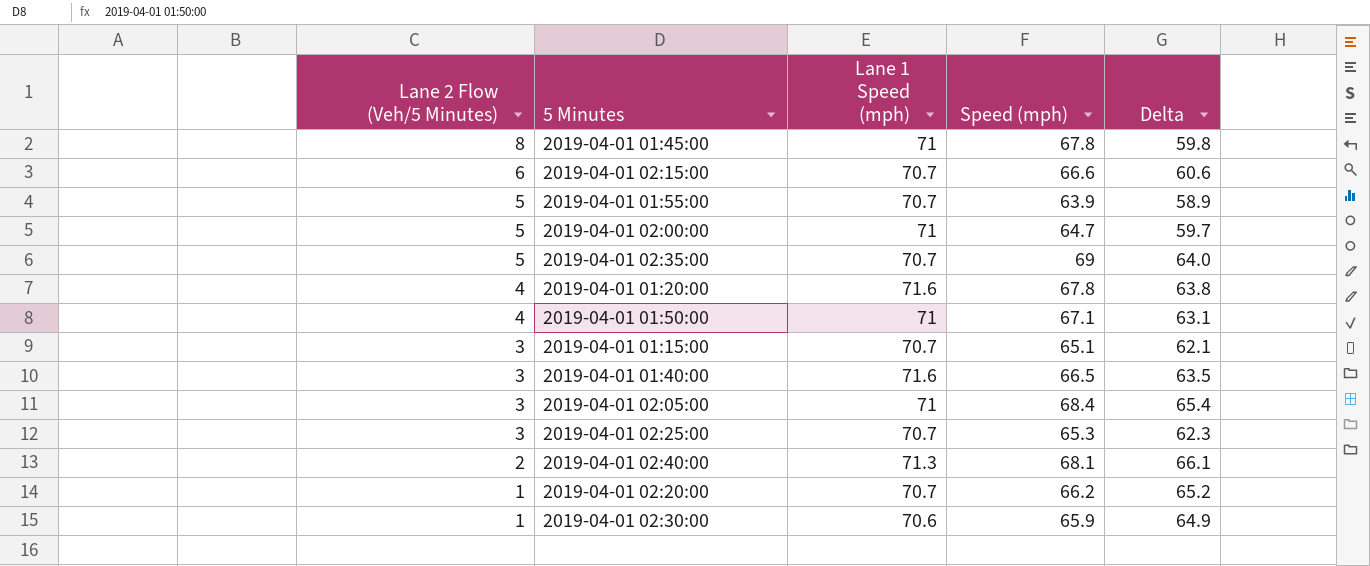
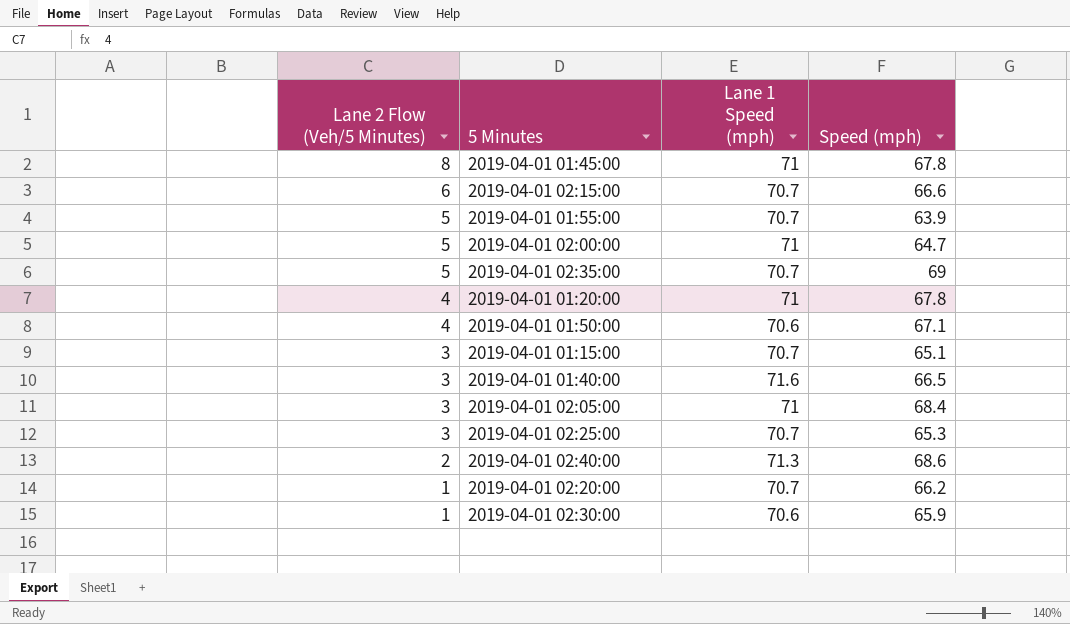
column Delta | formula: [Speed (mph)] - [Lane 2 Flow (Veh/5 Minutes)] -> none
2019-04-01 01:20:00 | Lane 1 Speed (mph): 71.6 -> 71
2019-04-01 01:50:00 | Lane 1 Speed (mph): 71 -> 70.6
2019-04-01 02:40:00 | Speed (mph): 68.1 -> 68.6

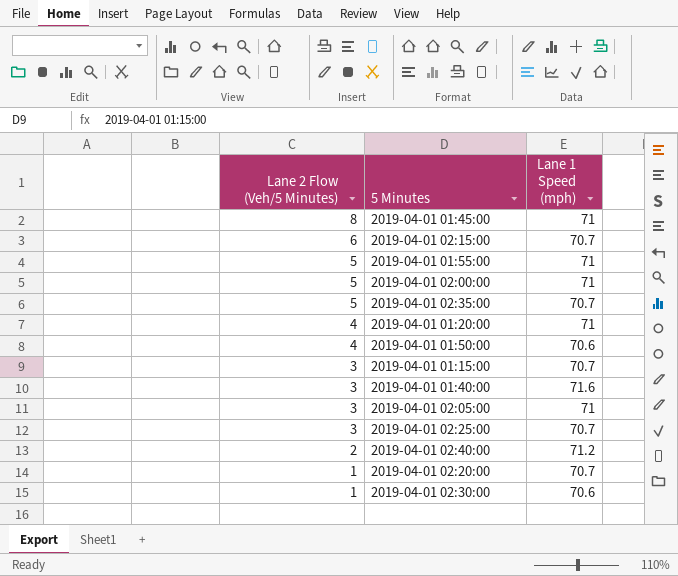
column Speed (mph) | position: 4 -> none
2019-04-01 01:55:00 | Lane 1 Speed (mph): 70.7 -> 71
2019-04-01 02:40:00 | Lane 1 Speed (mph): 71.3 -> 71.2

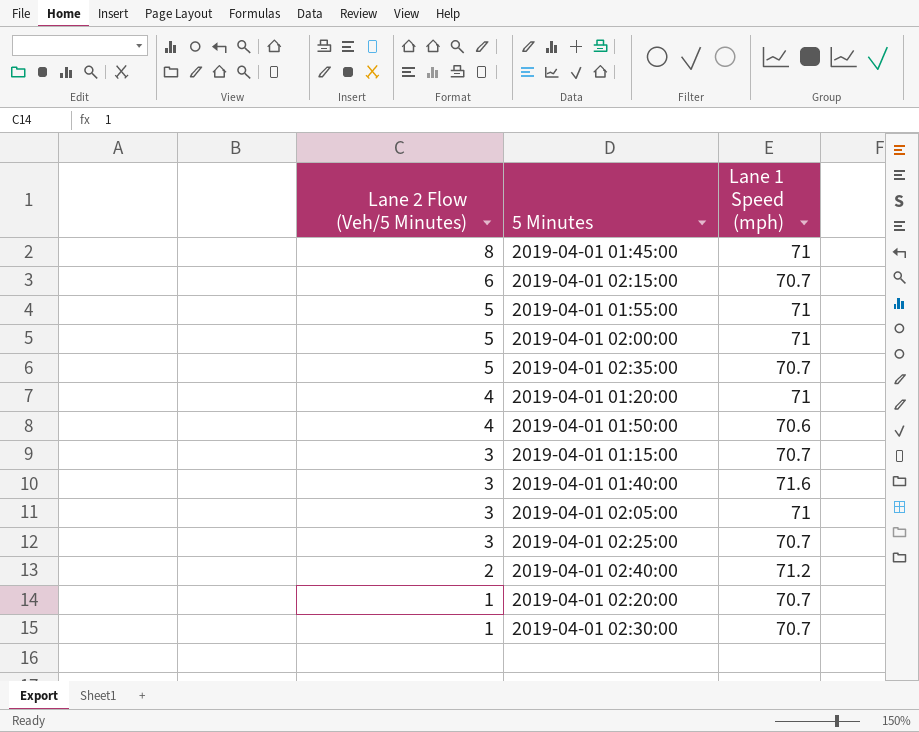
2019-04-01 02:30:00 | Lane 1 Speed (mph): 70.6 -> 70.7

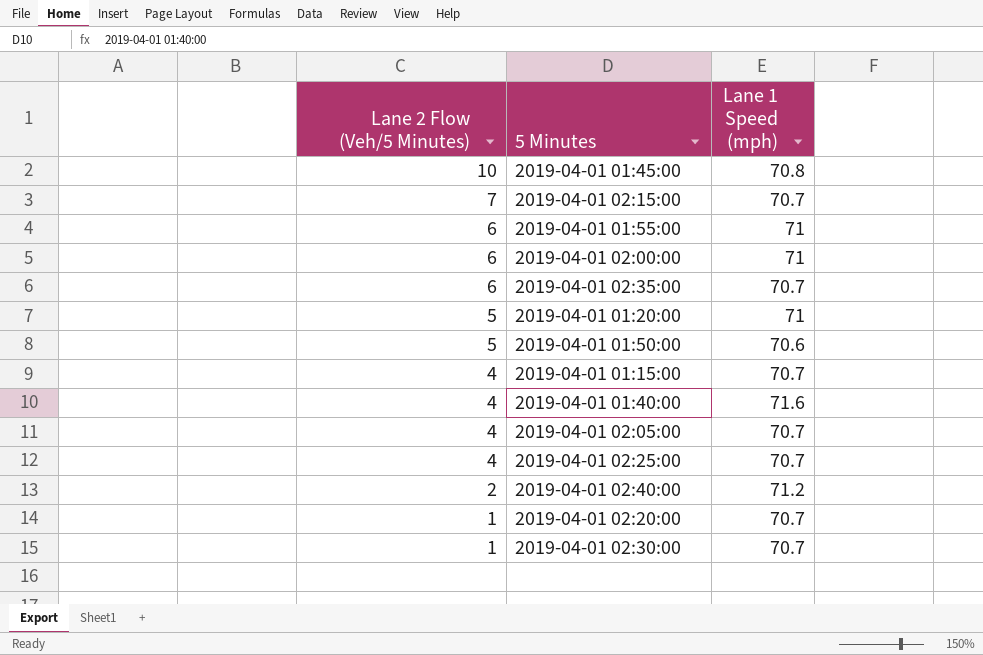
2019-04-01 01:45:00 | Lane 2 Flow (Veh/5 Minutes): 8 -> 10
2019-04-01 01:45:00 | Lane 1 Speed (mph): 71 -> 70.8
2019-04-01 02:15:00 | Lane 2 Flow (Veh/5 Minutes): 6 -> 7
2019-04-01 01:55:00 | Lane 2 Flow (Veh/5 Minutes): 5 -> 6
2019-04-01 02:00:00 | Lane 2 Flow (Veh/5 Minutes): 5 -> 6
2019-04-01 02:35:00 | Lane 2 Flow (Veh/5 Minutes): 5 -> 6
2019-04-01 01:20:00 | Lane 2 Flow (Veh/5 Minutes): 4 -> 5
2019-04-01 01:50:00 | Lane 2 Flow (Veh/5 Minutes): 4 -> 5
2019-04-01 01:15:00 | Lane 2 Flow (Veh/5 Minutes): 3 -> 4
2019-04-01 01:40:00 | Lane 2 Flow (Veh/5 Minutes): 3 -> 4
2019-04-01 02:05:00 | Lane 2 Flow (Veh/5 Minutes): 3 -> 4
2019-04-01 02:05:00 | Lane 1 Speed (mph): 71 -> 70.7
2019-04-01 02:25:00 | Lane 2 Flow (Veh/5 Minutes): 3 -> 4

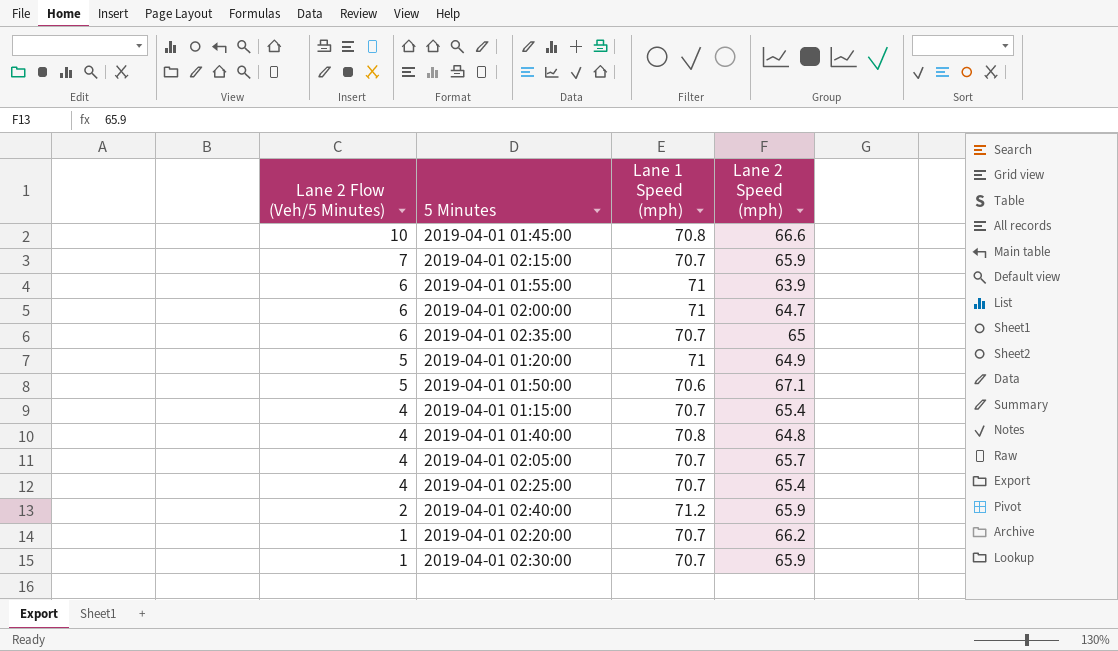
column Lane 2 Speed (mph) | position: none -> 4
2019-04-01 01:40:00 | Lane 1 Speed (mph): 71.6 -> 70.8

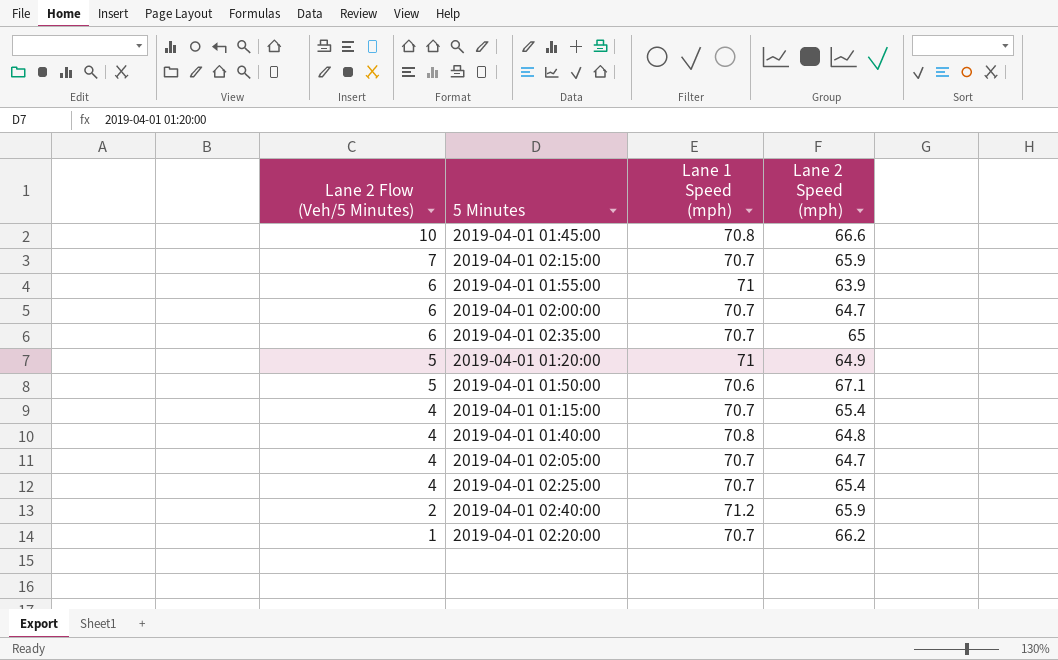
row 2019-04-01 02:30:00: 1 | 70.7 | 65.9 -> none
2019-04-01 02:00:00 | Lane 1 Speed (mph): 71 -> 70.7
2019-04-01 02:05:00 | Lane 2 Speed (mph): 65.7 -> 64.7

